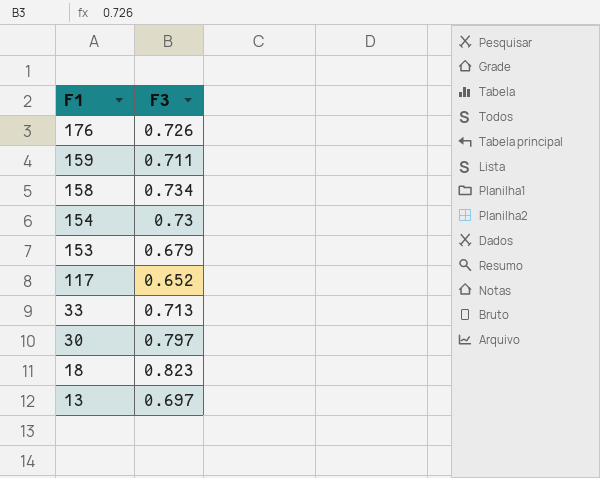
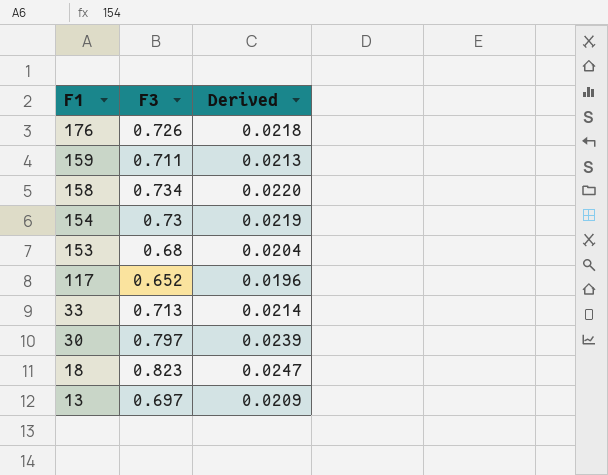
column Derived | formula: none -> [F3] * 0.03
153 | F3: 0.679 -> 0.68

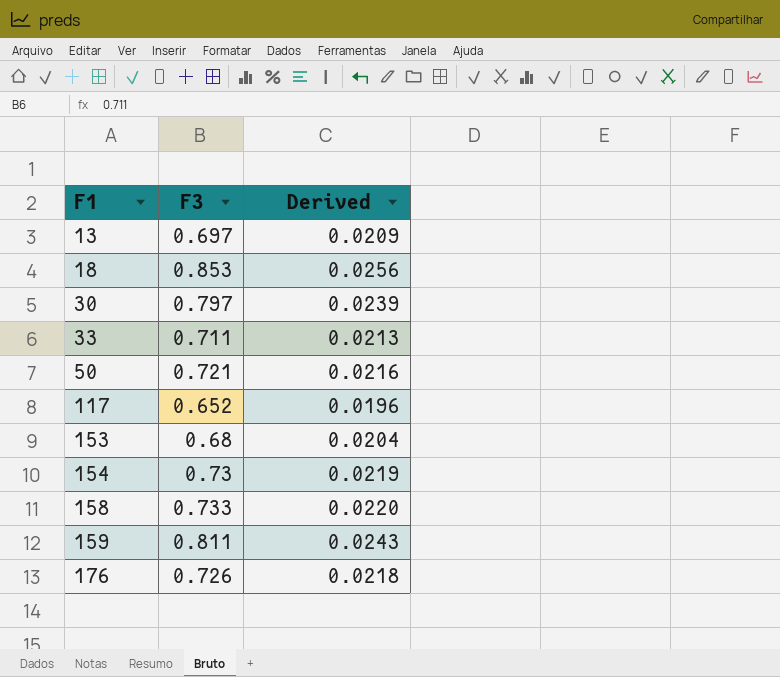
row order: F1 descending -> F1 ascending
18 | F3: 0.823 -> 0.853
18 | Derived: 0.0247 -> 0.0256
33 | F3: 0.713 -> 0.711
33 | Derived: 0.0214 -> 0.0213
row 50: none -> 0.721 | 0.0216
158 | F3: 0.734 -> 0.733
159 | F3: 0.711 -> 0.811
159 | Derived: 0.0213 -> 0.0243

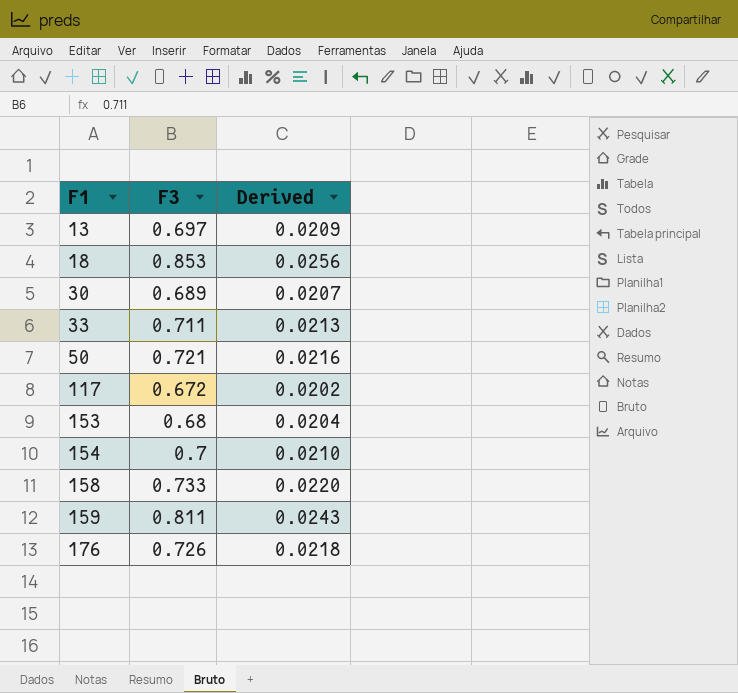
30 | F3: 0.797 -> 0.689
30 | Derived: 0.0239 -> 0.0207
117 | F3: 0.652 -> 0.672
117 | Derived: 0.0196 -> 0.0202
154 | F3: 0.73 -> 0.7
154 | Derived: 0.0219 -> 0.0210

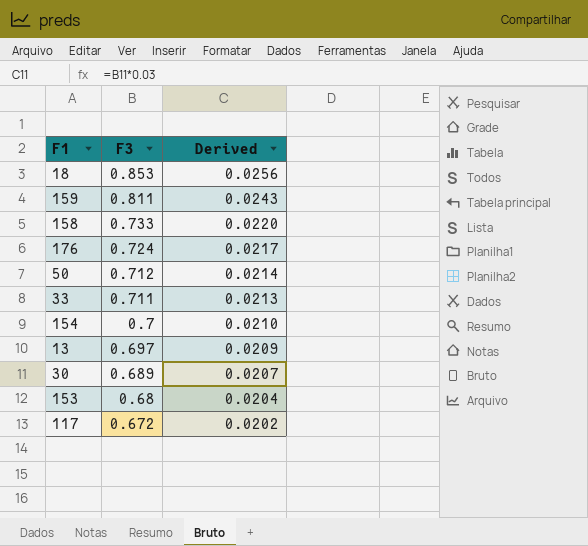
row order: F1 ascending -> F3 descending
176 | F3: 0.726 -> 0.724
176 | Derived: 0.0218 -> 0.0217
50 | F3: 0.721 -> 0.712
50 | Derived: 0.0216 -> 0.0214

